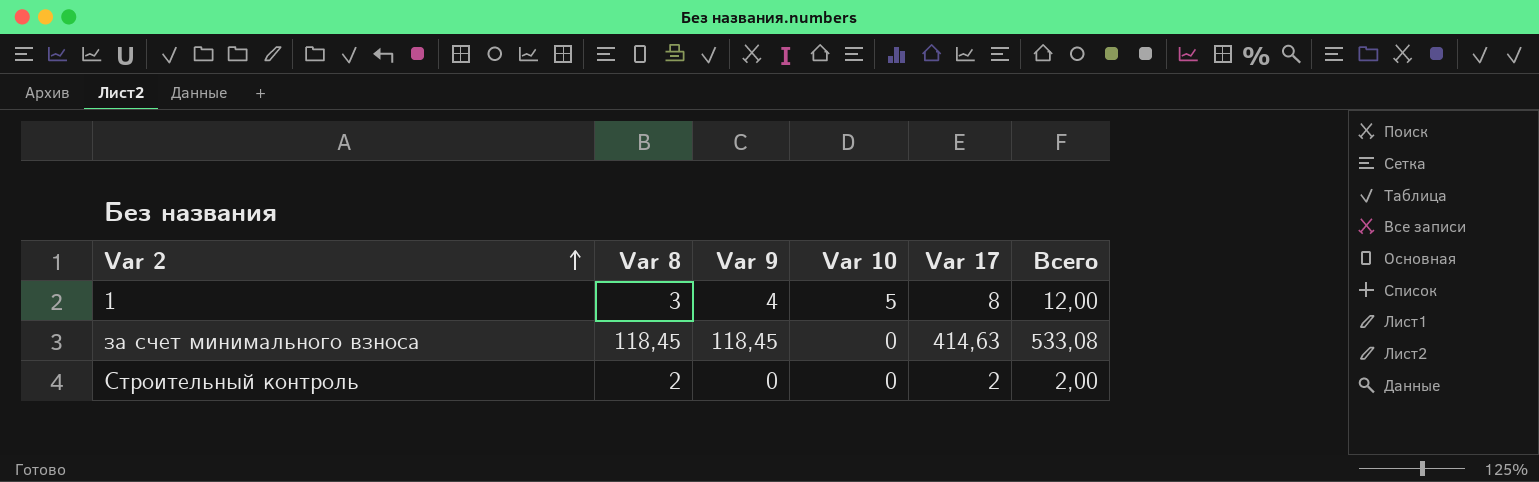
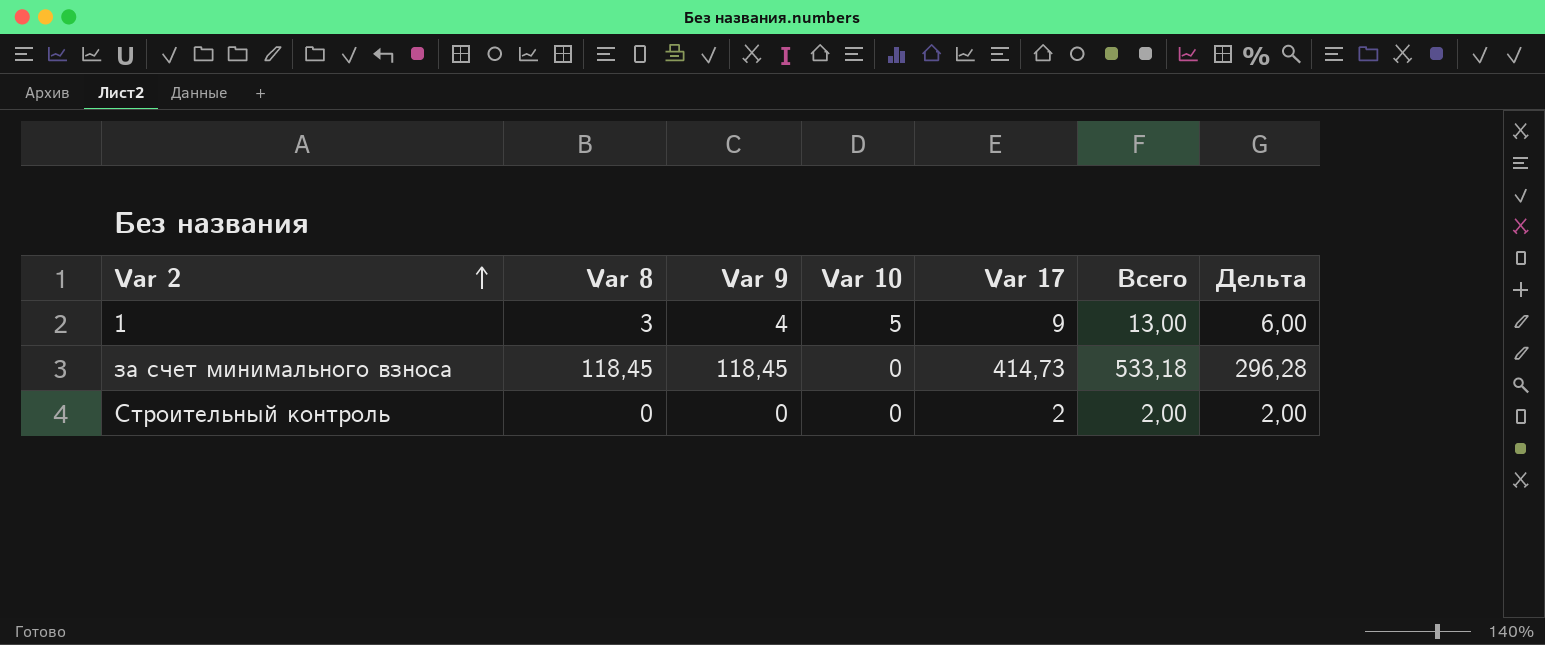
column Дельта | formula: none -> [Var 17] - [Var 8]
1 | Var 17: 8 -> 9
1 | Всего: 12,00 -> 13,00
за счет минимального взноса | Var 17: 414,63 -> 414,73
за счет минимального взноса | Всего: 533,08 -> 533,18
Строительный контроль | Var 8: 2 -> 0

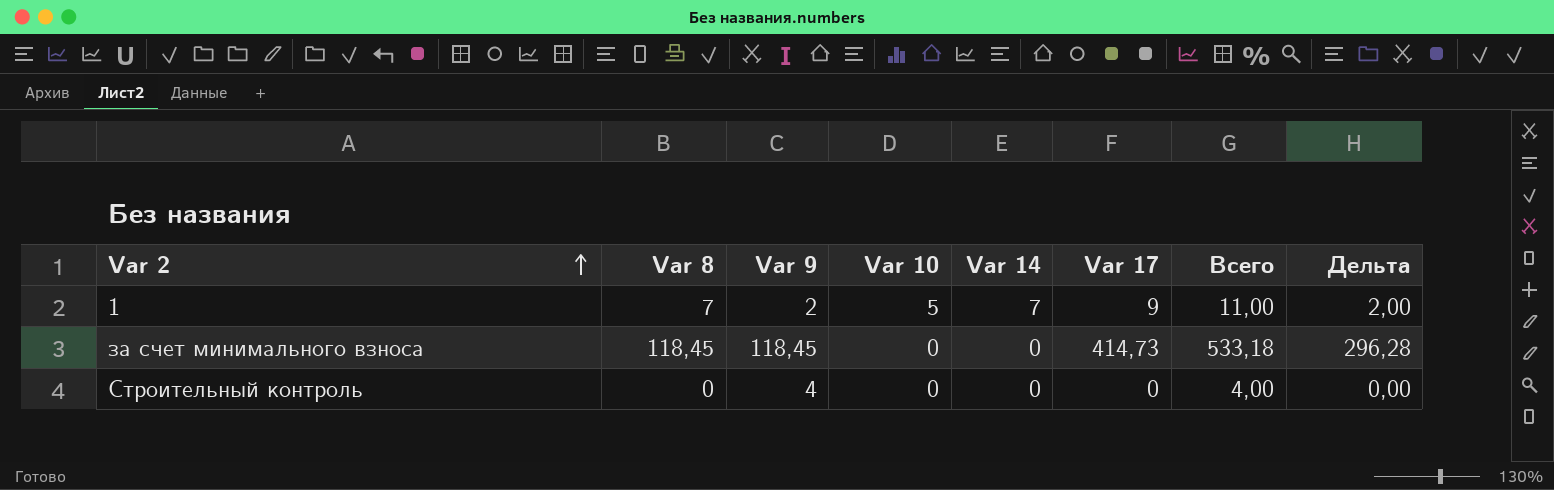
column Var 14 | position: none -> 5
1 | Var 8: 3 -> 7
1 | Var 9: 4 -> 2
1 | Всего: 13,00 -> 11,00
1 | Дельта: 6,00 -> 2,00
Строительный контроль | Var 9: 0 -> 4
Строительный контроль | Var 17: 2 -> 0
Строительный контроль | Всего: 2,00 -> 4,00
Строительный контроль | Дельта: 2,00 -> 0,00

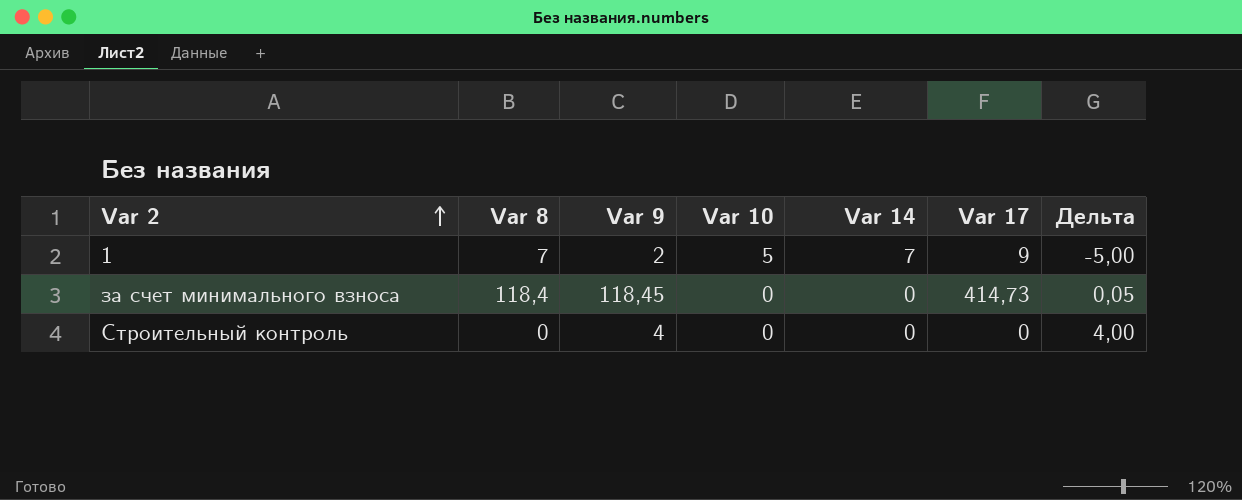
column Всего | formula: [Var 9] + [Var 17] -> none
column Дельта | formula: [Var 17] - [Var 8] -> [Var 9] - [Var 8]
за счет минимального взноса | Var 8: 118,45 -> 118,4

